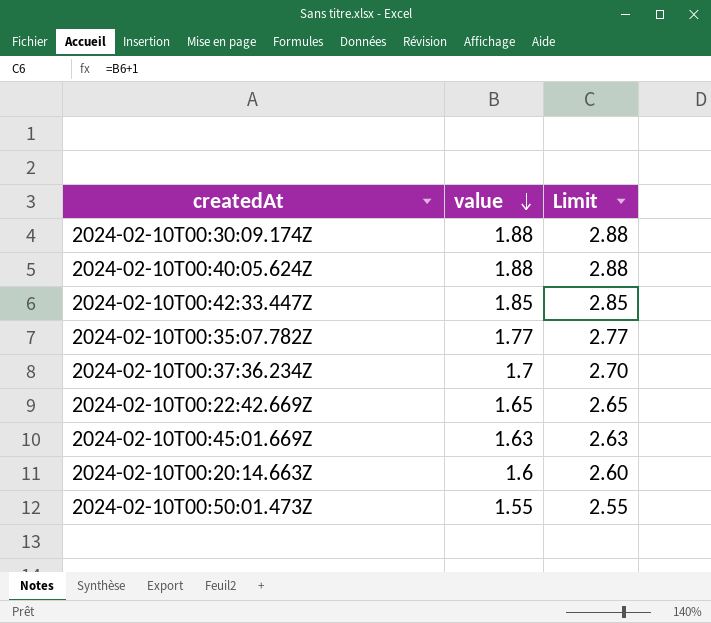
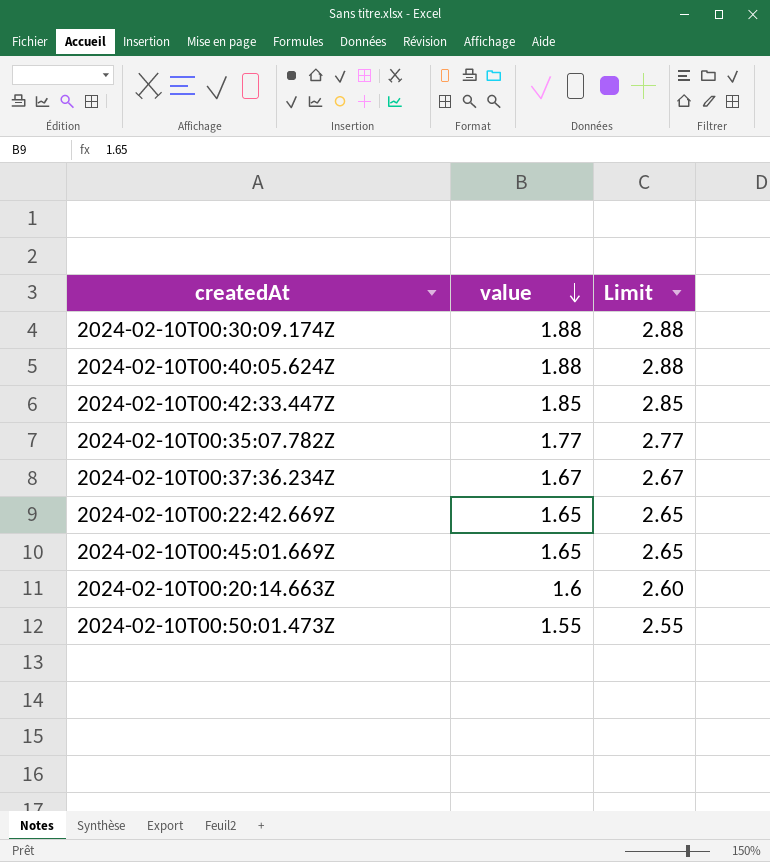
2024-02-10T00:37:36.234Z | value: 1.7 -> 1.67
2024-02-10T00:37:36.234Z | Limit: 2.70 -> 2.67
2024-02-10T00:45:01.669Z | value: 1.63 -> 1.65
2024-02-10T00:45:01.669Z | Limit: 2.63 -> 2.65

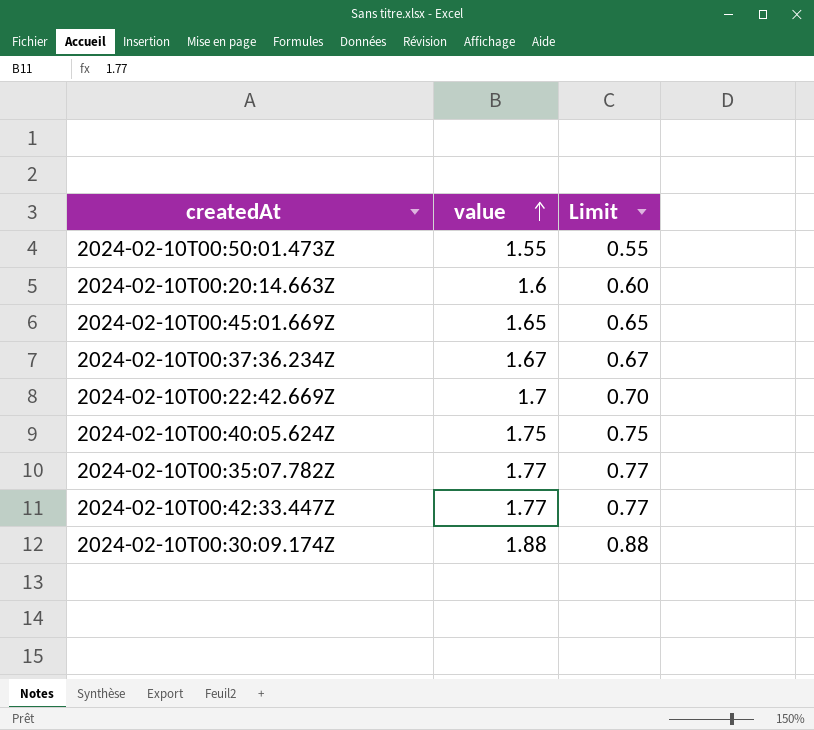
row order: value descending -> value ascending
column Limit | formula: [value] + 1 -> [value] - 1
2024-02-10T00:22:42.669Z | value: 1.65 -> 1.7
2024-02-10T00:40:05.624Z | value: 1.88 -> 1.75
2024-02-10T00:42:33.447Z | value: 1.85 -> 1.77

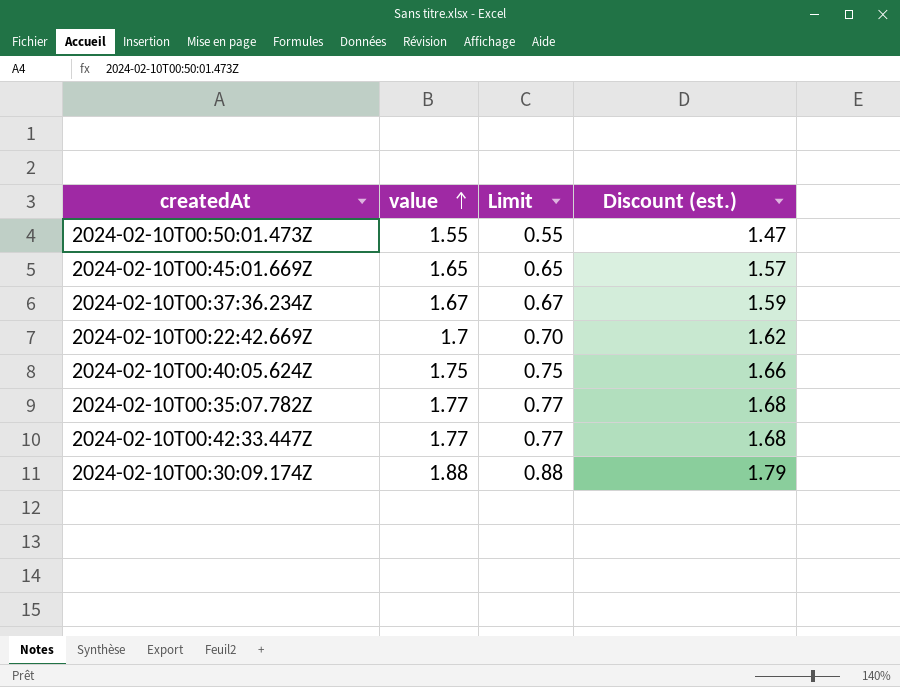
column Discount (est.) | formula: none -> [value] * 0.95
row 2024-02-10T00:20:14.663Z: 1.6 | 0.60 -> none

